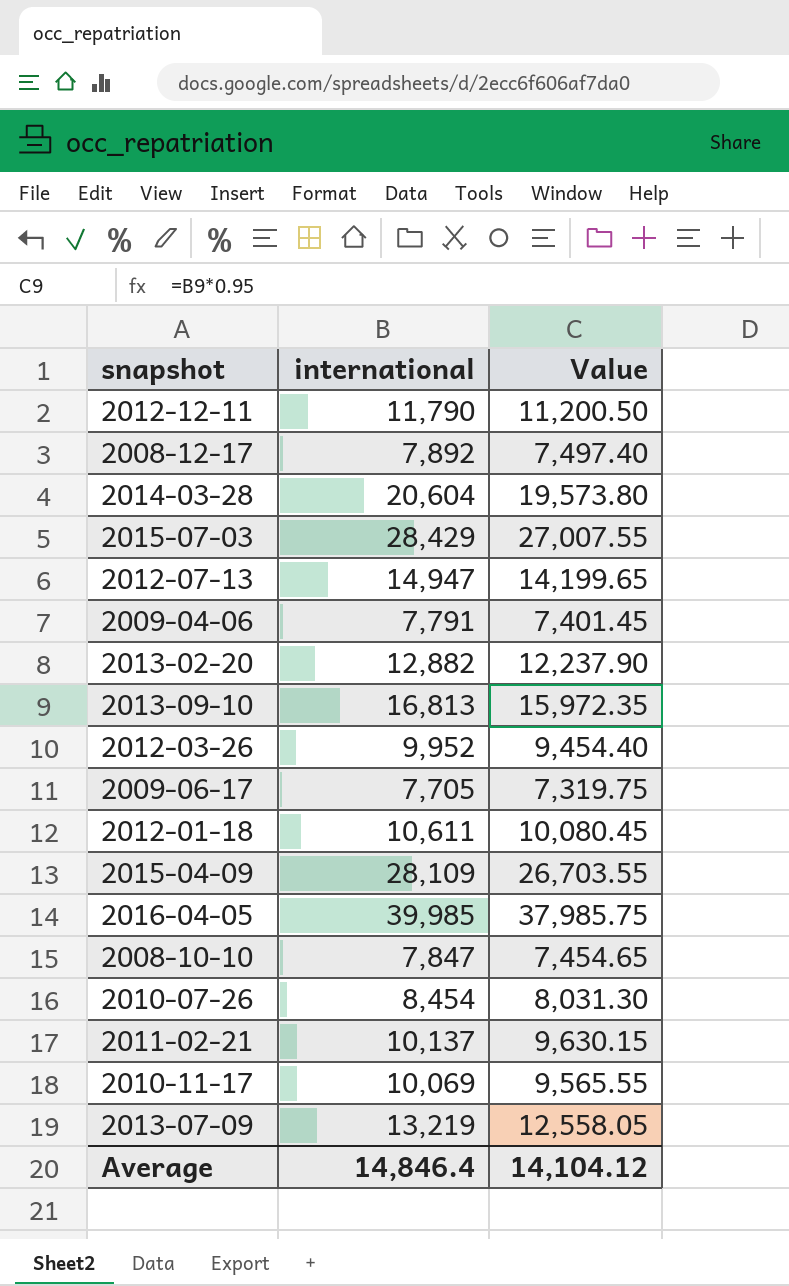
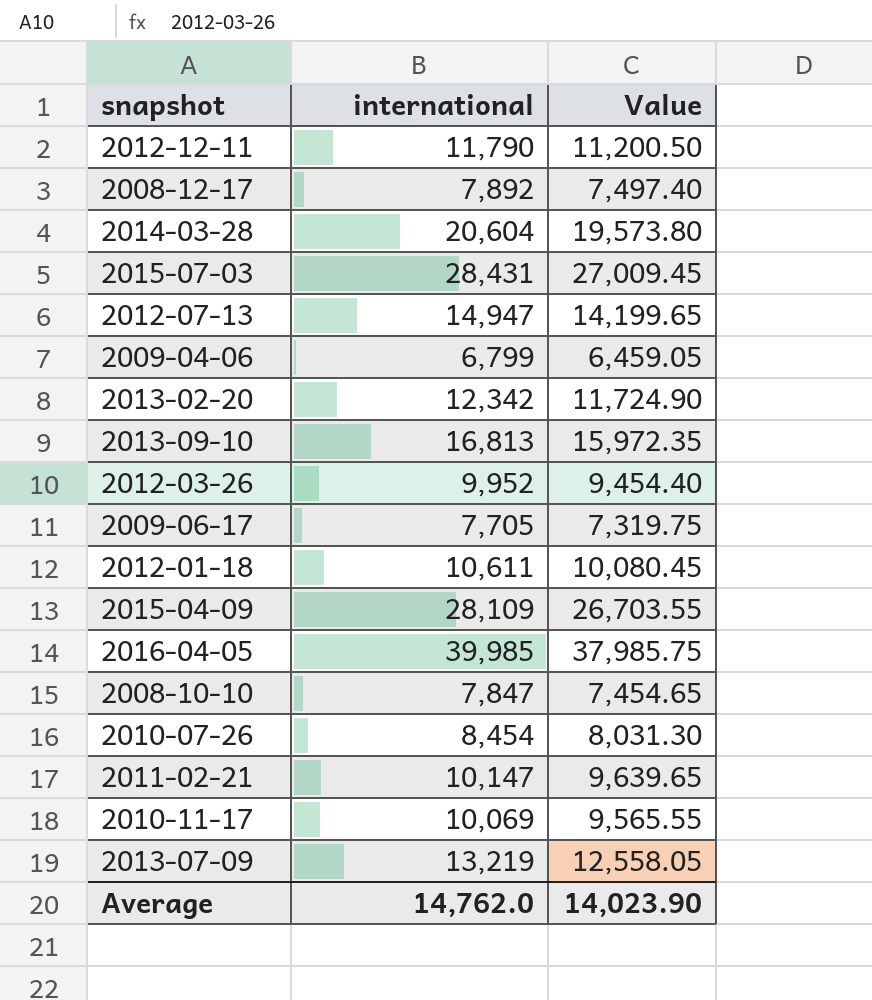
2015-07-03 | international: 28,429 -> 28,431
2015-07-03 | Value: 27,007.55 -> 27,009.45
2009-04-06 | international: 7,791 -> 6,799
2009-04-06 | Value: 7,401.45 -> 6,459.05
2013-02-20 | international: 12,882 -> 12,342
2013-02-20 | Value: 12,237.90 -> 11,724.90
2011-02-21 | international: 10,137 -> 10,147
2011-02-21 | Value: 9,630.15 -> 9,639.65
Average | international: 14,846.4 -> 14,762.0
Average | Value: 14,104.12 -> 14,023.90

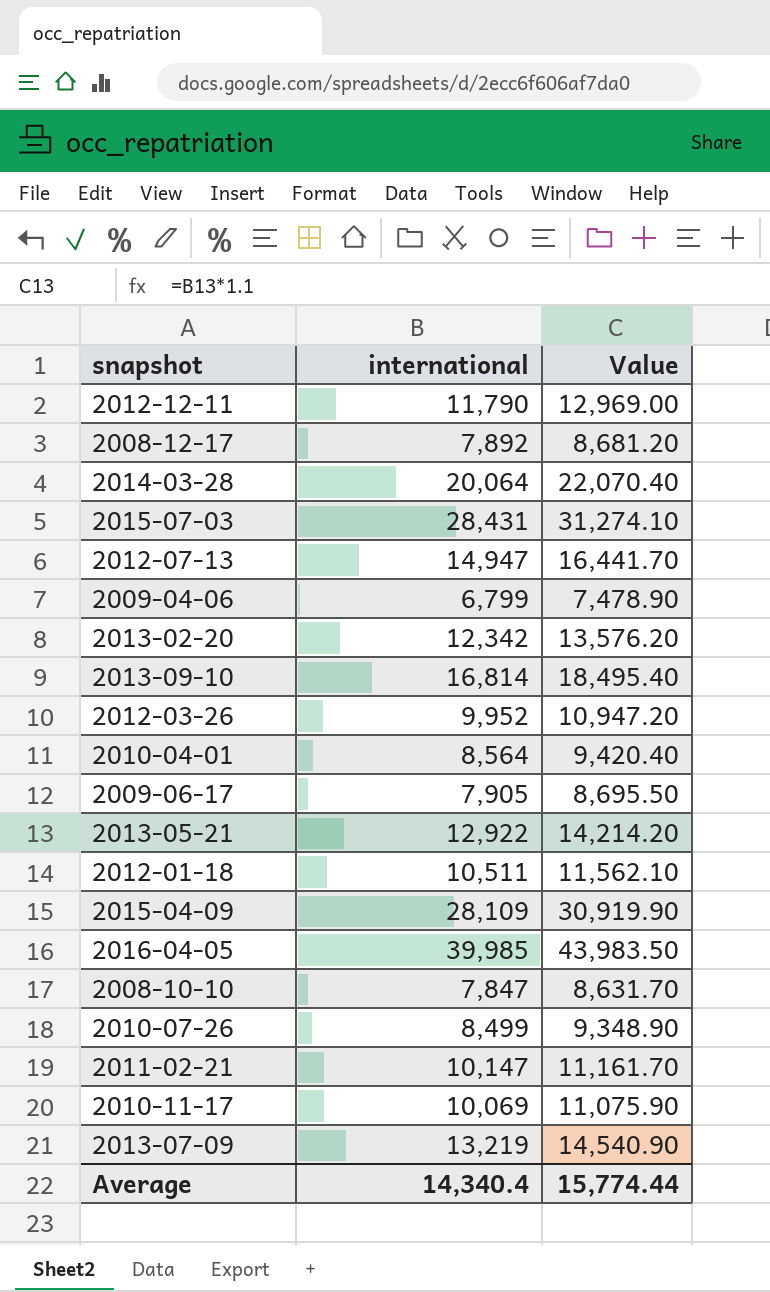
column Value | formula: [international] * 0.95 -> [international] * 1.1
2014-03-28 | international: 20,604 -> 20,064
2013-09-10 | international: 16,813 -> 16,814
row 2010-04-01: none -> 8,564 | 9,420.40
2009-06-17 | international: 7,705 -> 7,905
row 2013-05-21: none -> 12,922 | 14,214.20
2012-01-18 | international: 10,611 -> 10,511
2010-07-26 | international: 8,454 -> 8,499
Average | international: 14,762.0 -> 14,340.4
Average | Value: 14,023.90 -> 15,774.44

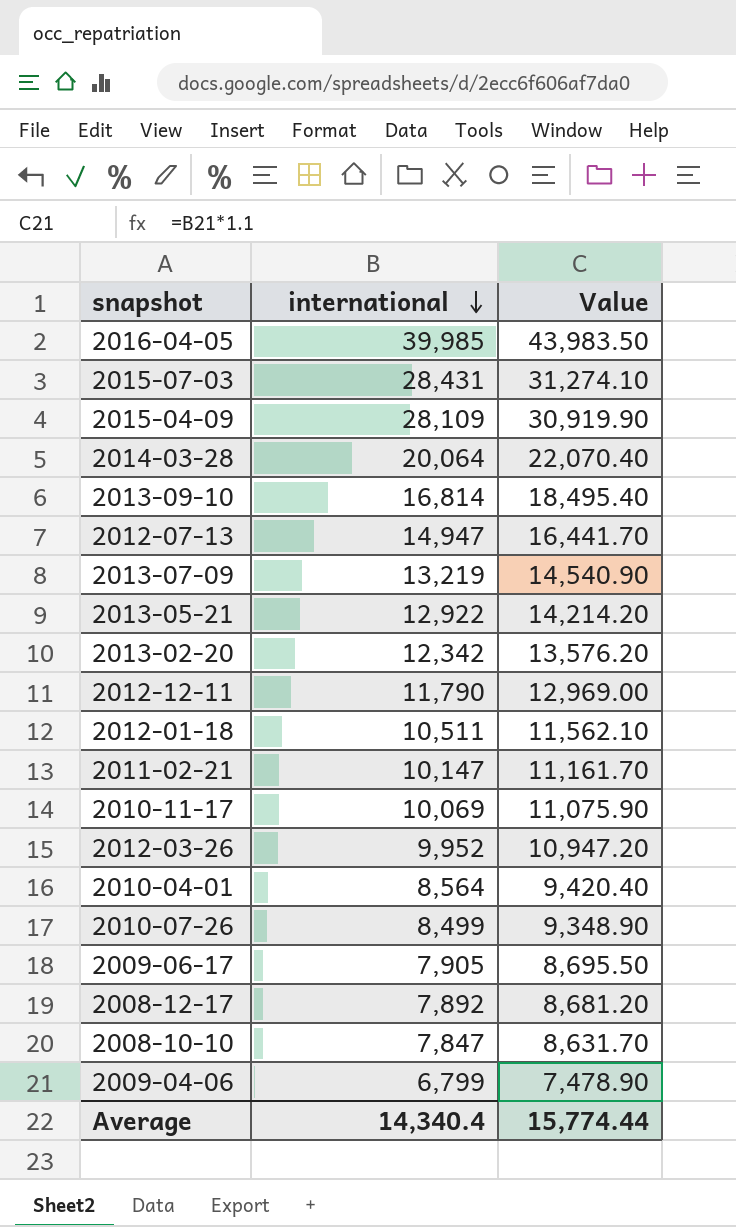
row order: none -> international descending

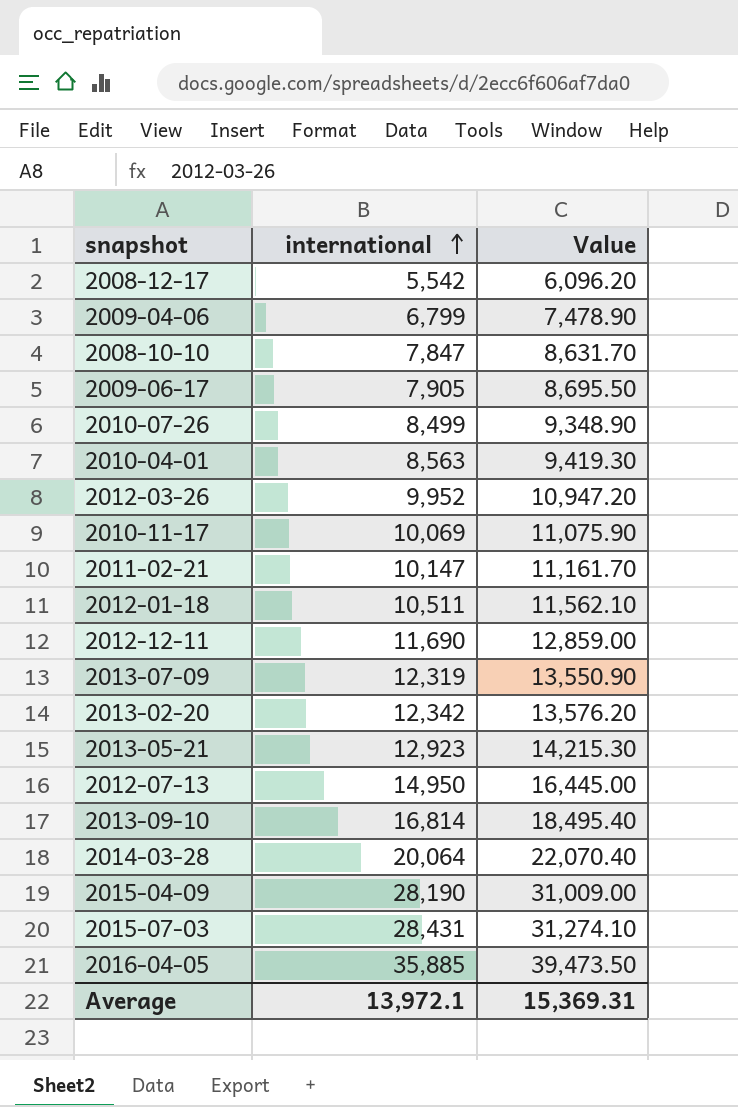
row order: international descending -> international ascending
2008-12-17 | international: 7,892 -> 5,542
2008-12-17 | Value: 8,681.20 -> 6,096.20
2010-04-01 | international: 8,564 -> 8,563
2010-04-01 | Value: 9,420.40 -> 9,419.30
2012-12-11 | international: 11,790 -> 11,690
2012-12-11 | Value: 12,969.00 -> 12,859.00
2013-07-09 | international: 13,219 -> 12,319
2013-07-09 | Value: 14,540.90 -> 13,550.90
2013-05-21 | international: 12,922 -> 12,923
2013-05-21 | Value: 14,214.20 -> 14,215.30
2012-07-13 | international: 14,947 -> 14,950
2012-07-13 | Value: 16,441.70 -> 16,445.00
2015-04-09 | international: 28,109 -> 28,190
2015-04-09 | Value: 30,919.90 -> 31,009.00
2016-04-05 | international: 39,985 -> 35,885
2016-04-05 | Value: 43,983.50 -> 39,473.50
Average | international: 14,340.4 -> 13,972.1
Average | Value: 15,774.44 -> 15,369.31

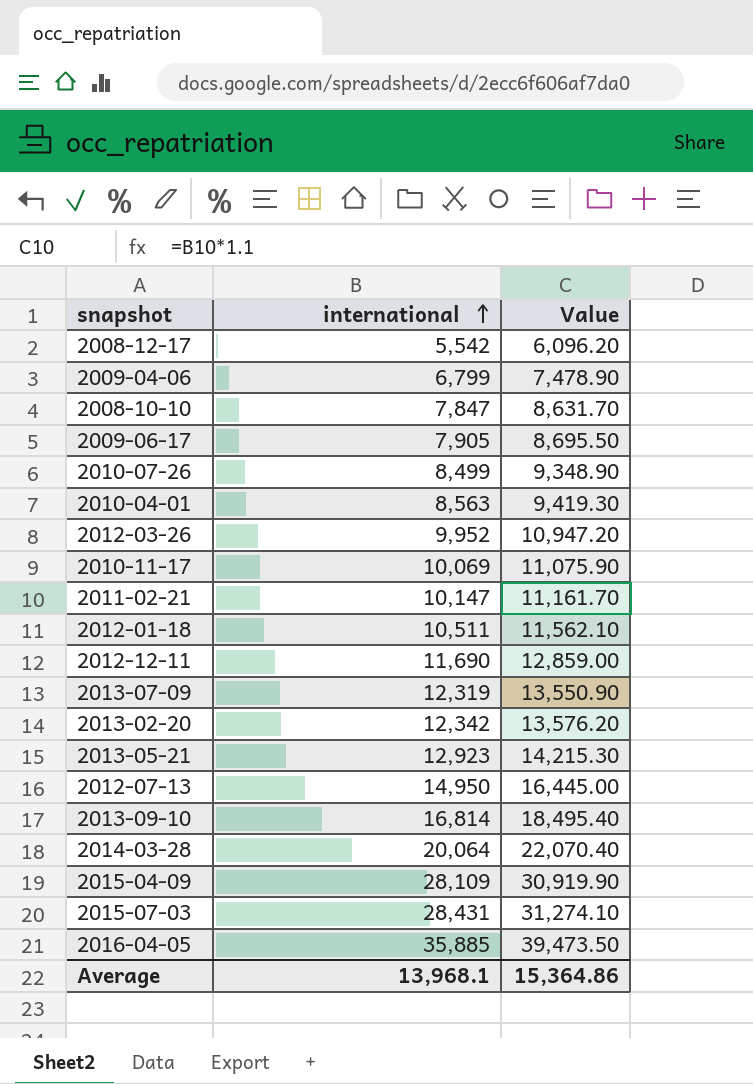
2015-04-09 | international: 28,190 -> 28,109
2015-04-09 | Value: 31,009.00 -> 30,919.90
Average | international: 13,972.1 -> 13,968.1
Average | Value: 15,369.31 -> 15,364.86

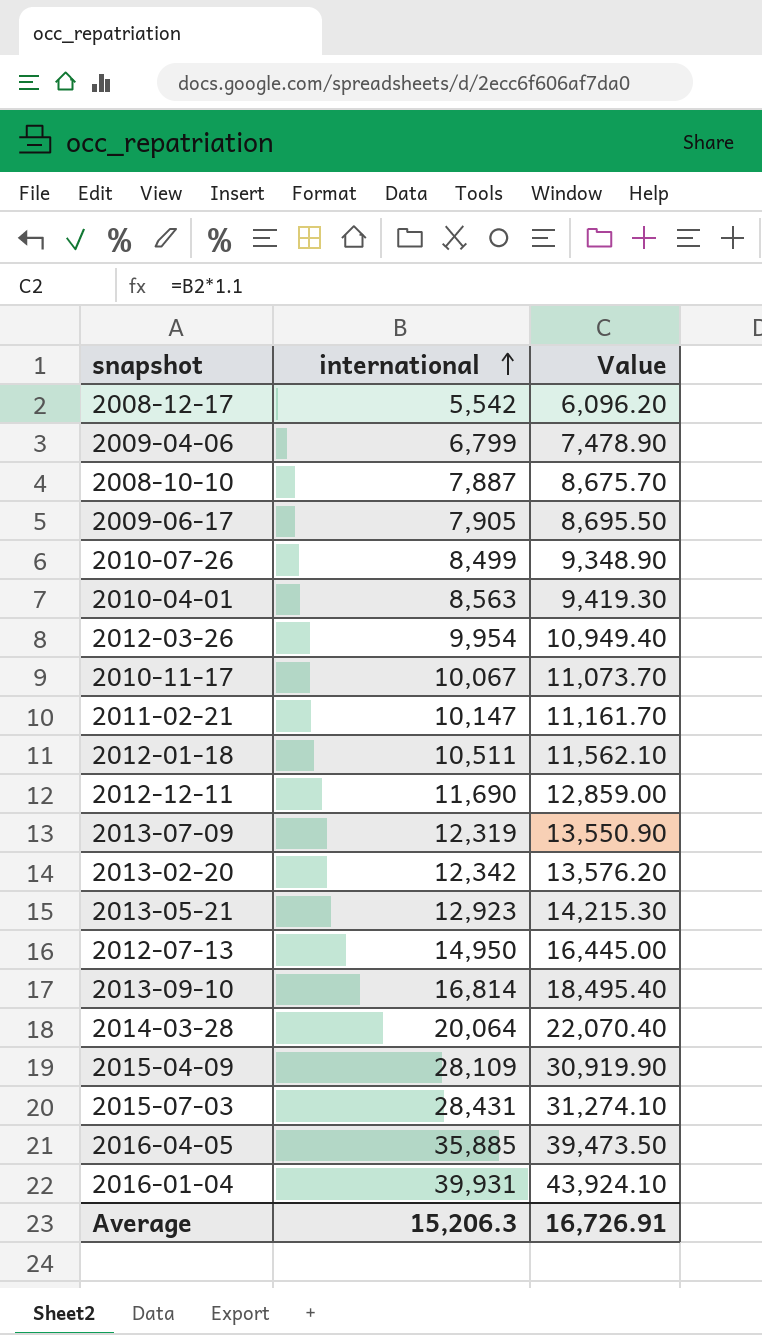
2008-10-10 | international: 7,847 -> 7,887
2008-10-10 | Value: 8,631.70 -> 8,675.70
2012-03-26 | international: 9,952 -> 9,954
2012-03-26 | Value: 10,947.20 -> 10,949.40
2010-11-17 | international: 10,069 -> 10,067
2010-11-17 | Value: 11,075.90 -> 11,073.70
row 2016-01-04: none -> 39,931 | 43,924.10
Average | international: 13,968.1 -> 15,206.3
Average | Value: 15,364.86 -> 16,726.91

